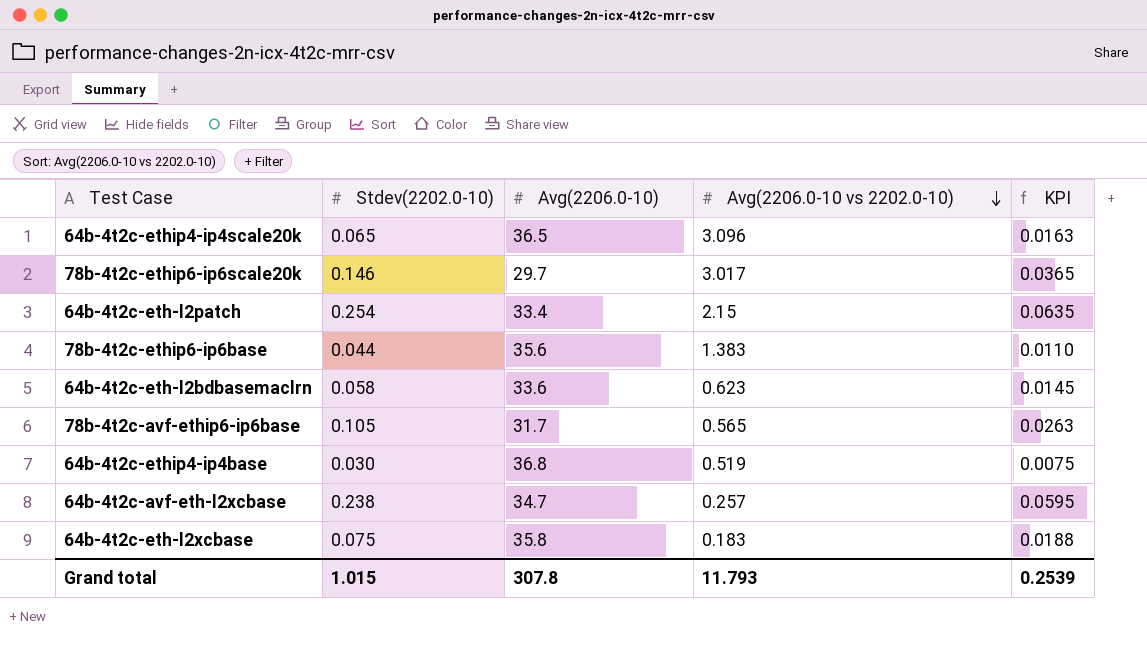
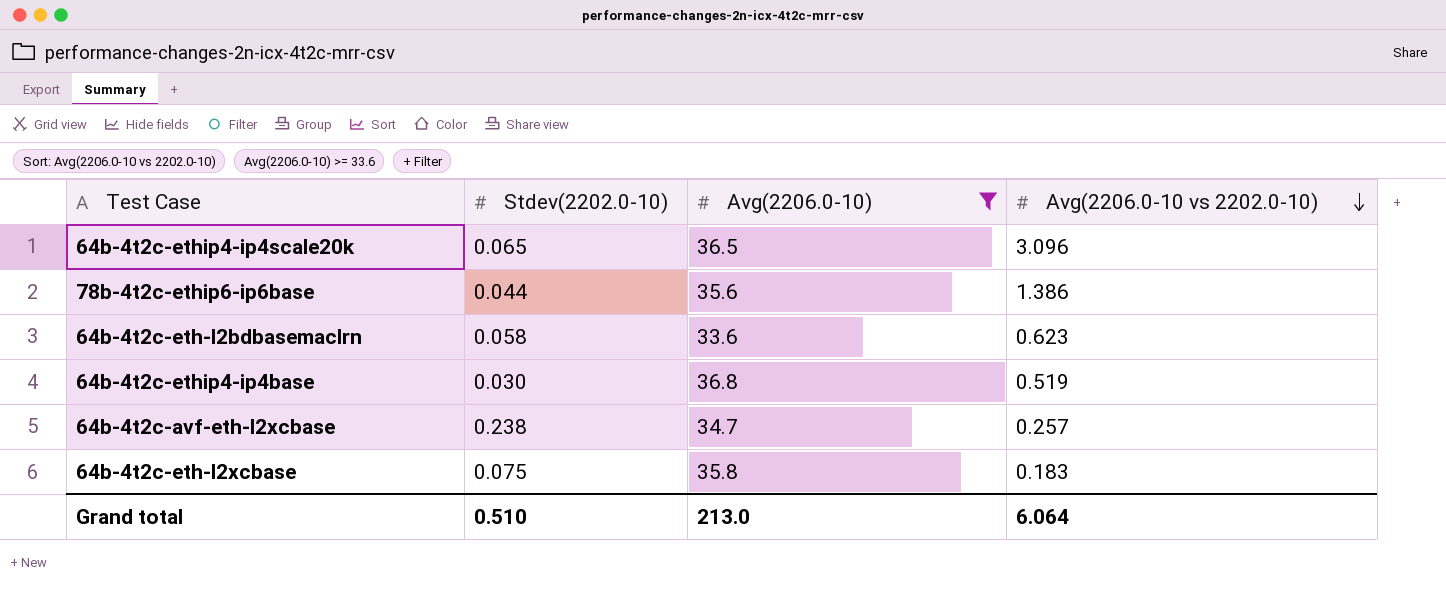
filter: none -> Avg(2206.0-10) >= 33.6
column KPI | formula: [Stdev(2202.0-10)] * 0.25 -> none
78b-4t2c-ethip6-ip6base | Avg(2206.0-10 vs 2202.0-10): 1.383 -> 1.386
Grand total | Stdev(2202.0-10): 1.015 -> 0.510
Grand total | Avg(2206.0-10): 307.8 -> 213.0
Grand total | Avg(2206.0-10 vs 2202.0-10): 11.793 -> 6.064

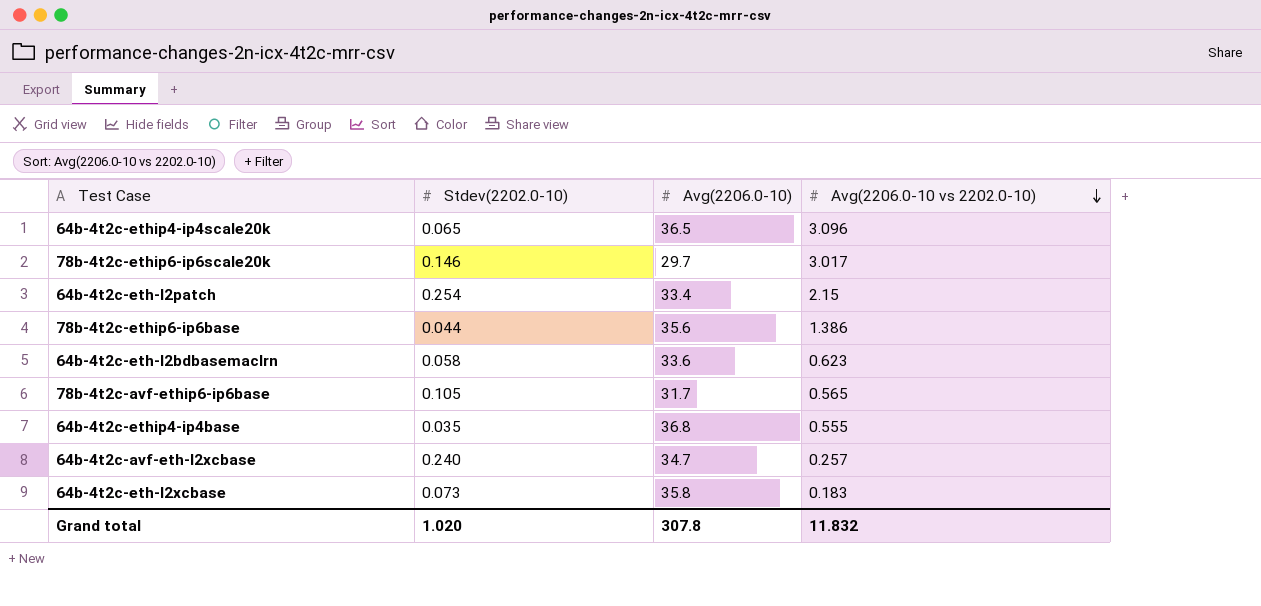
filter: Avg(2206.0-10) >= 33.6 -> none
64b-4t2c-ethip4-ip4base | Stdev(2202.0-10): 0.030 -> 0.035
64b-4t2c-ethip4-ip4base | Avg(2206.0-10 vs 2202.0-10): 0.519 -> 0.555
64b-4t2c-avf-eth-l2xcbase | Stdev(2202.0-10): 0.238 -> 0.240
64b-4t2c-eth-l2xcbase | Stdev(2202.0-10): 0.075 -> 0.073
Grand total | Stdev(2202.0-10): 0.510 -> 1.020
Grand total | Avg(2206.0-10): 213.0 -> 307.8
Grand total | Avg(2206.0-10 vs 2202.0-10): 6.064 -> 11.832

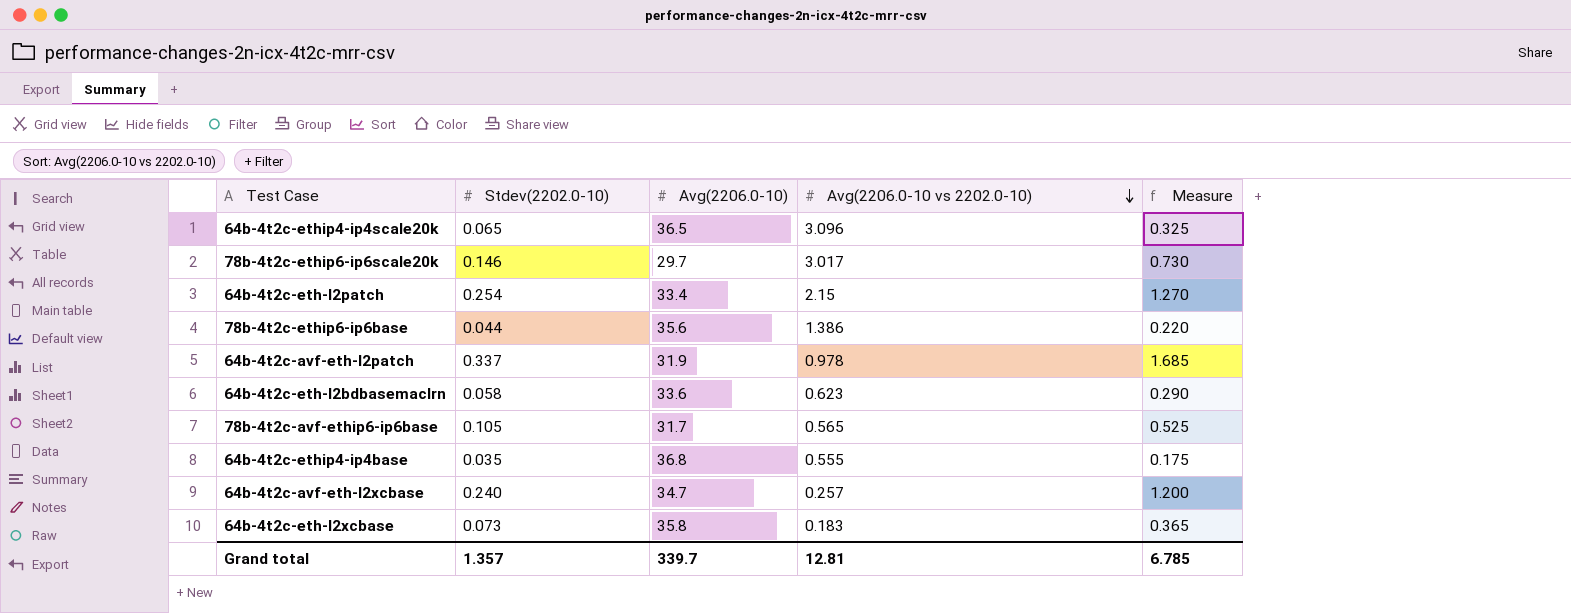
column Measure | formula: none -> [Stdev(2202.0-10)] * 5
row 64b-4t2c-avf-eth-l2patch: none -> 0.337 | 31.9 | 0.978 | 1.685
Grand total | Stdev(2202.0-10): 1.020 -> 1.357
Grand total | Avg(2206.0-10): 307.8 -> 339.7
Grand total | Avg(2206.0-10 vs 2202.0-10): 11.832 -> 12.81

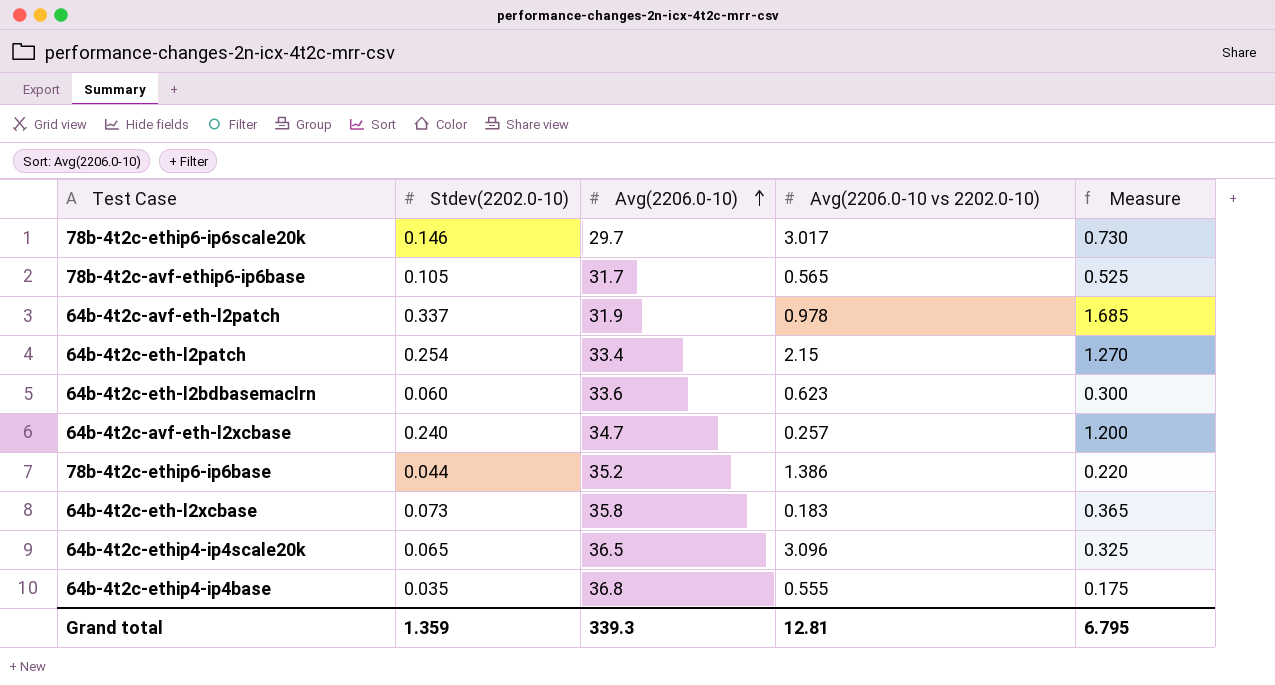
row order: Avg(2206.0-10 vs 2202.0-10) descending -> Avg(2206.0-10) ascending
64b-4t2c-eth-l2bdbasemaclrn | Stdev(2202.0-10): 0.058 -> 0.060
64b-4t2c-eth-l2bdbasemaclrn | Measure: 0.290 -> 0.300
78b-4t2c-ethip6-ip6base | Avg(2206.0-10): 35.6 -> 35.2
Grand total | Stdev(2202.0-10): 1.357 -> 1.359
Grand total | Avg(2206.0-10): 339.7 -> 339.3
Grand total | Measure: 6.785 -> 6.795

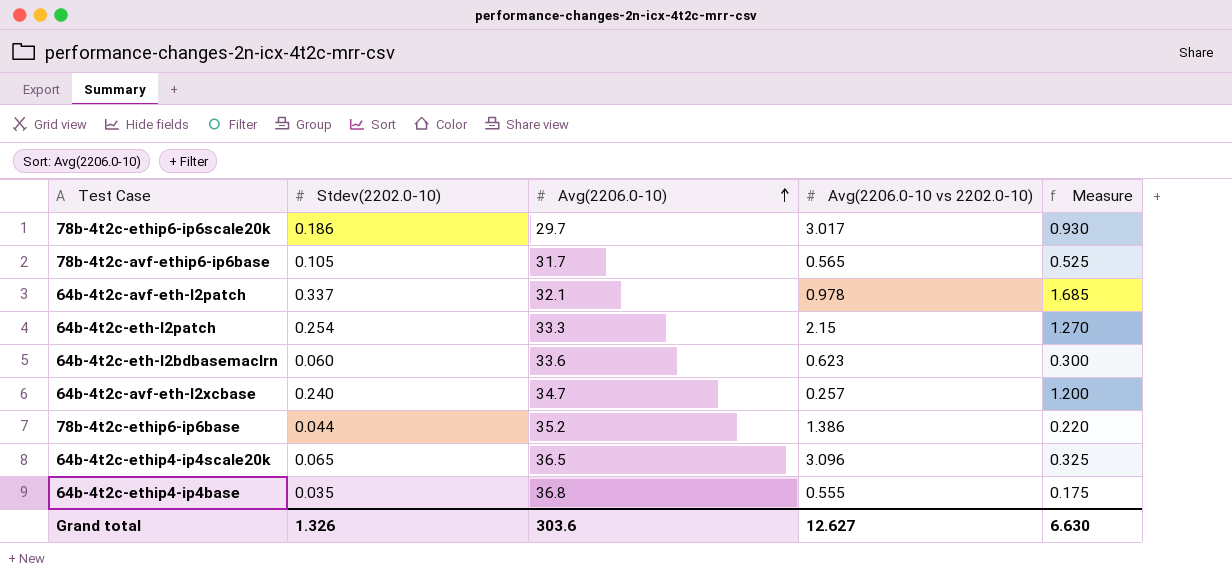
row 64b-4t2c-eth-l2xcbase: 0.073 | 35.8 | 0.183 | 0.365 -> none
78b-4t2c-ethip6-ip6scale20k | Stdev(2202.0-10): 0.146 -> 0.186
78b-4t2c-ethip6-ip6scale20k | Measure: 0.730 -> 0.930
64b-4t2c-avf-eth-l2patch | Avg(2206.0-10): 31.9 -> 32.1
64b-4t2c-eth-l2patch | Avg(2206.0-10): 33.4 -> 33.3
Grand total | Stdev(2202.0-10): 1.359 -> 1.326
Grand total | Avg(2206.0-10): 339.3 -> 303.6
Grand total | Avg(2206.0-10 vs 2202.0-10): 12.81 -> 12.627
Grand total | Measure: 6.795 -> 6.630

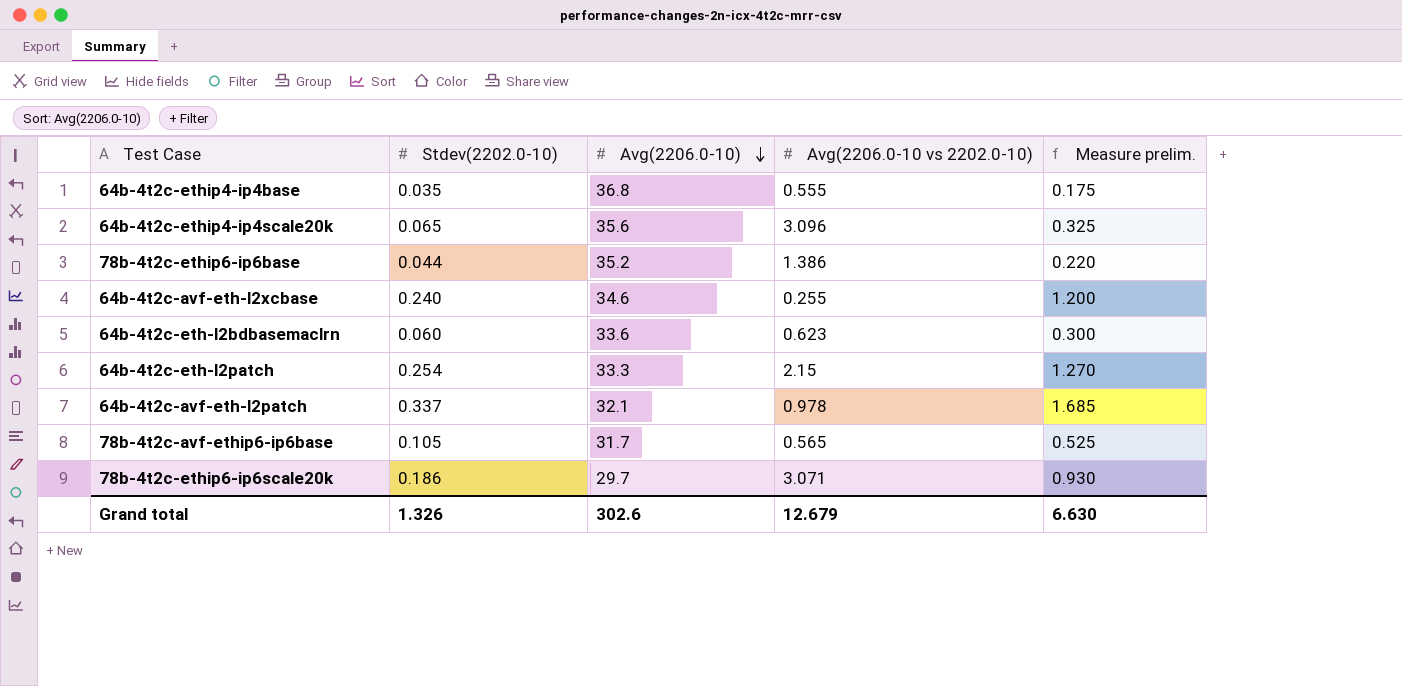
row order: Avg(2206.0-10) ascending -> Avg(2206.0-10) descending
column name: Measure -> Measure prelim.
64b-4t2c-ethip4-ip4scale20k | Avg(2206.0-10): 36.5 -> 35.6
64b-4t2c-avf-eth-l2xcbase | Avg(2206.0-10): 34.7 -> 34.6
64b-4t2c-avf-eth-l2xcbase | Avg(2206.0-10 vs 2202.0-10): 0.257 -> 0.255
78b-4t2c-ethip6-ip6scale20k | Avg(2206.0-10 vs 2202.0-10): 3.017 -> 3.071
Grand total | Avg(2206.0-10): 303.6 -> 302.6
Grand total | Avg(2206.0-10 vs 2202.0-10): 12.627 -> 12.679

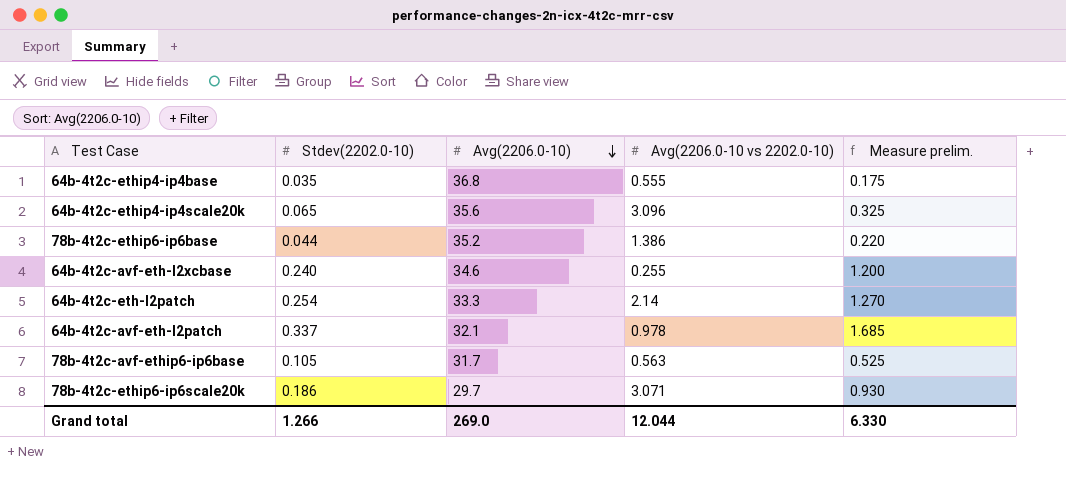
row 64b-4t2c-eth-l2bdbasemaclrn: 0.060 | 33.6 | 0.623 | 0.300 -> none
64b-4t2c-eth-l2patch | Avg(2206.0-10 vs 2202.0-10): 2.15 -> 2.14
78b-4t2c-avf-ethip6-ip6base | Avg(2206.0-10 vs 2202.0-10): 0.565 -> 0.563
Grand total | Stdev(2202.0-10): 1.326 -> 1.266
Grand total | Avg(2206.0-10): 302.6 -> 269.0
Grand total | Avg(2206.0-10 vs 2202.0-10): 12.679 -> 12.044
Grand total | Measure prelim.: 6.630 -> 6.330

